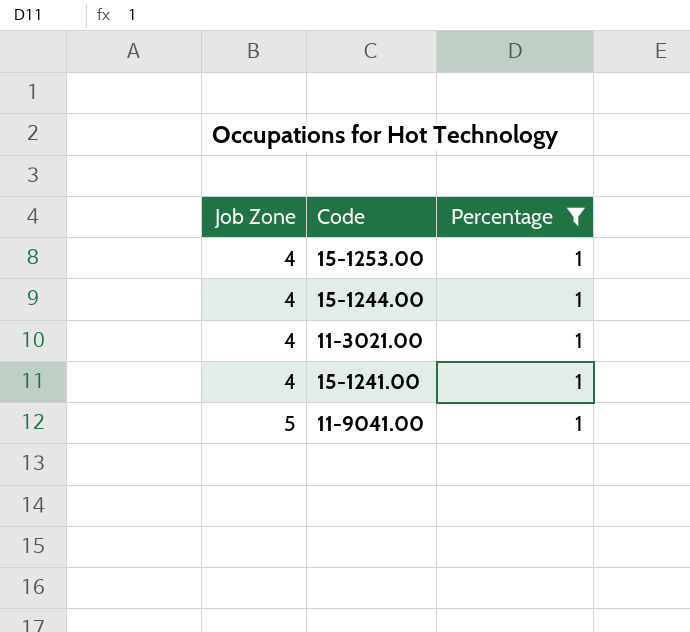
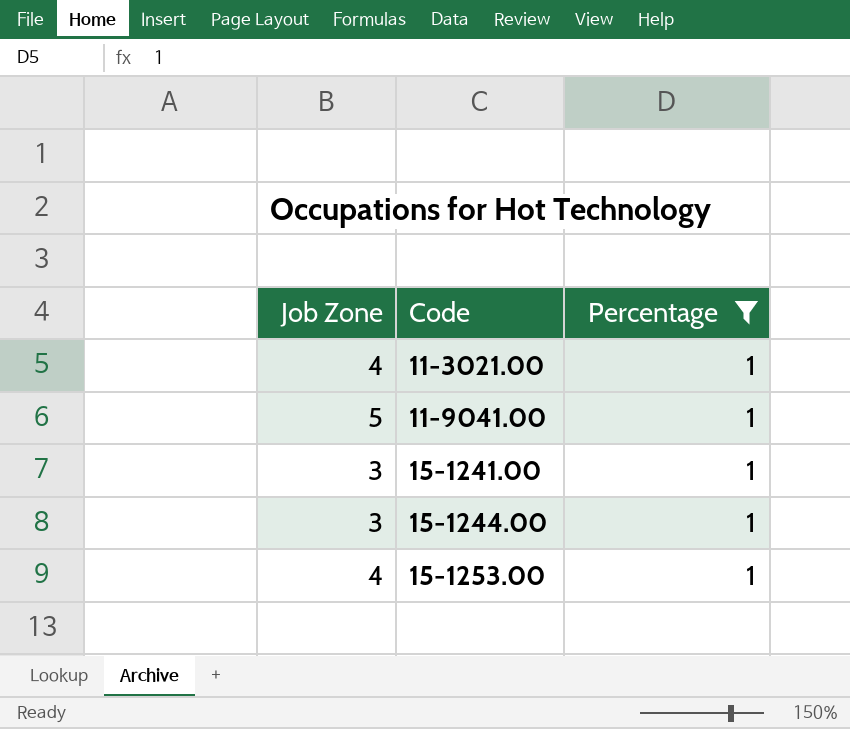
row order: Job Zone ascending -> Code ascending
15-1241.00 | Job Zone: 4 -> 3
15-1244.00 | Job Zone: 4 -> 3

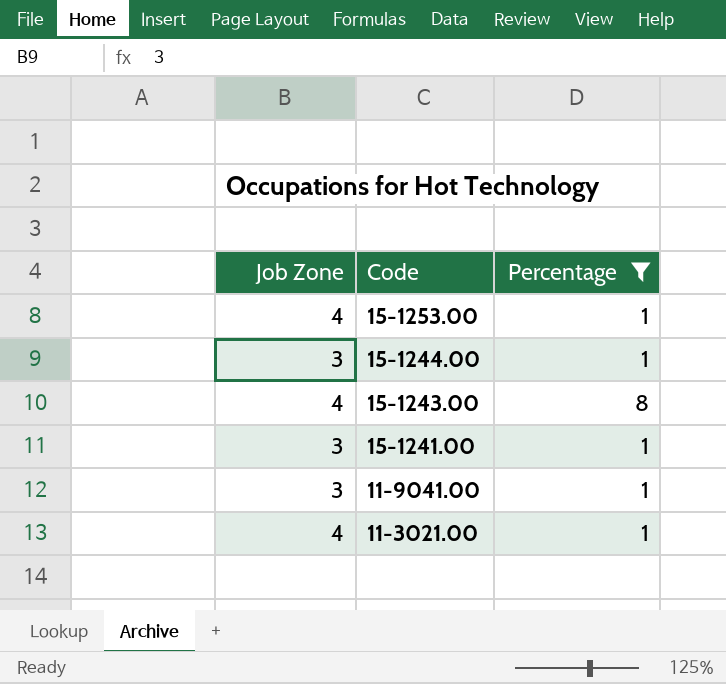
row order: Code ascending -> Code descending
row 15-1243.00: none -> 4 | 8
11-9041.00 | Job Zone: 5 -> 3

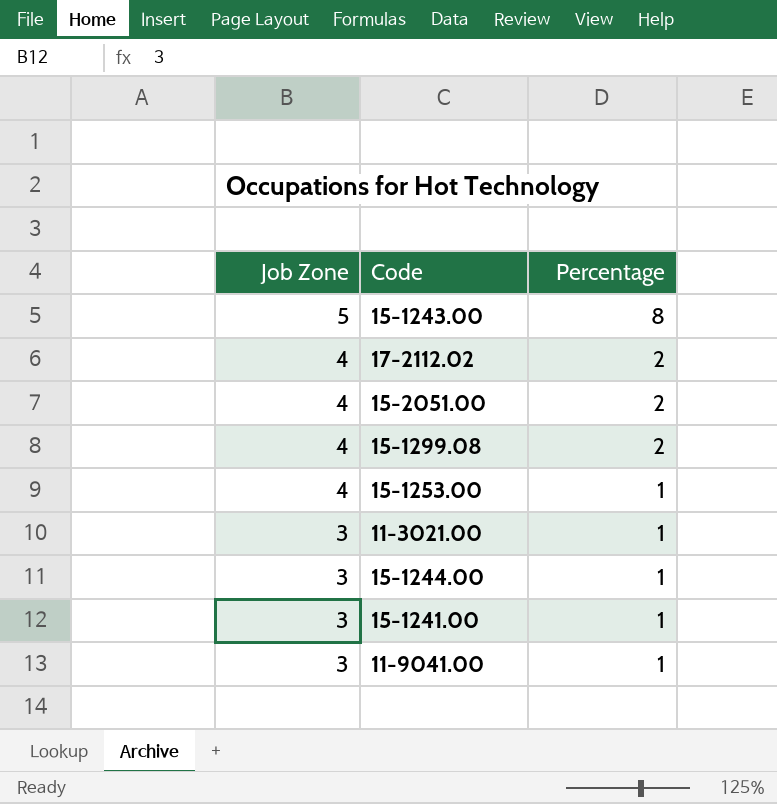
filter: Percentage != 2 -> none
row order: Code descending -> Job Zone descending
15-1243.00 | Job Zone: 4 -> 5
11-3021.00 | Job Zone: 4 -> 3

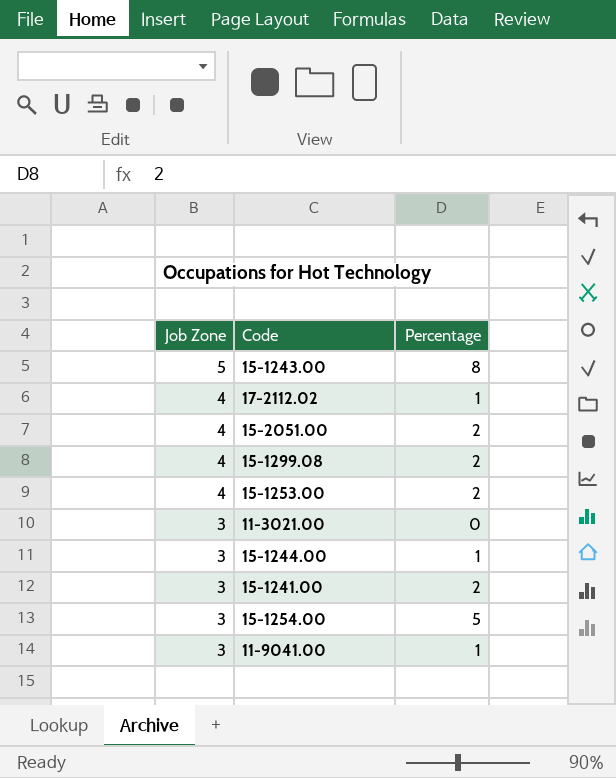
17-2112.02 | Percentage: 2 -> 1
15-1253.00 | Percentage: 1 -> 2
11-3021.00 | Percentage: 1 -> 0
15-1241.00 | Percentage: 1 -> 2
row 15-1254.00: none -> 3 | 5

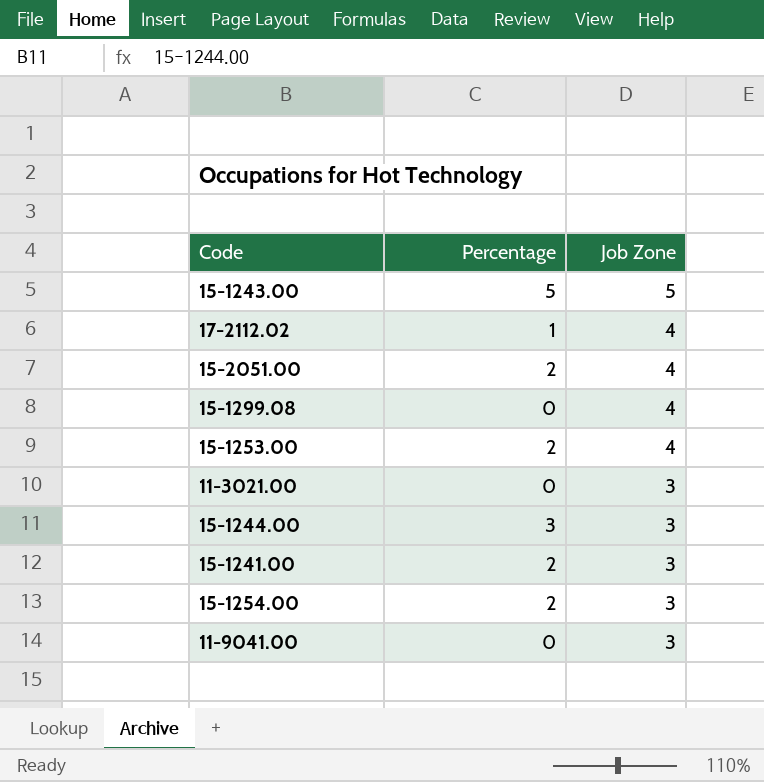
column Job Zone | position: 1 -> 3
15-1243.00 | Percentage: 8 -> 5
15-1299.08 | Percentage: 2 -> 0
15-1244.00 | Percentage: 1 -> 3
15-1254.00 | Percentage: 5 -> 2
11-9041.00 | Percentage: 1 -> 0

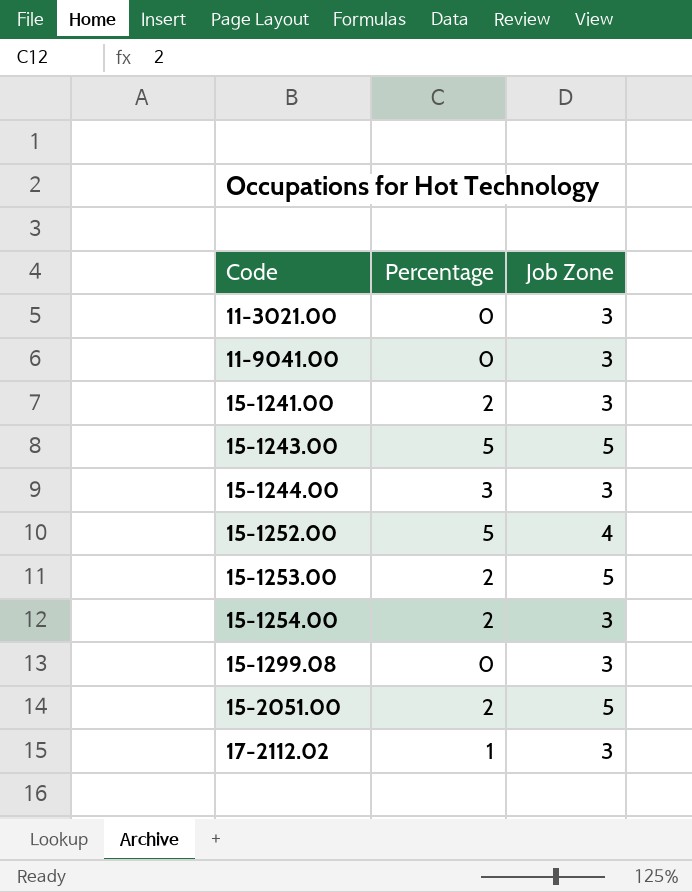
row order: Job Zone descending -> Code ascending
row 15-1252.00: none -> 5 | 4
15-1253.00 | Job Zone: 4 -> 5
15-1299.08 | Job Zone: 4 -> 3
15-2051.00 | Job Zone: 4 -> 5
17-2112.02 | Job Zone: 4 -> 3

